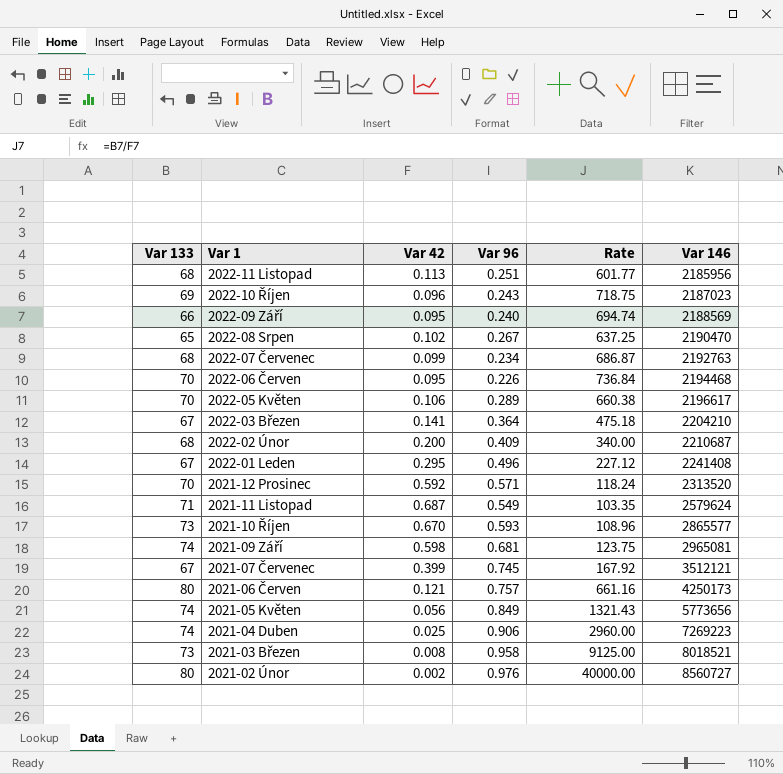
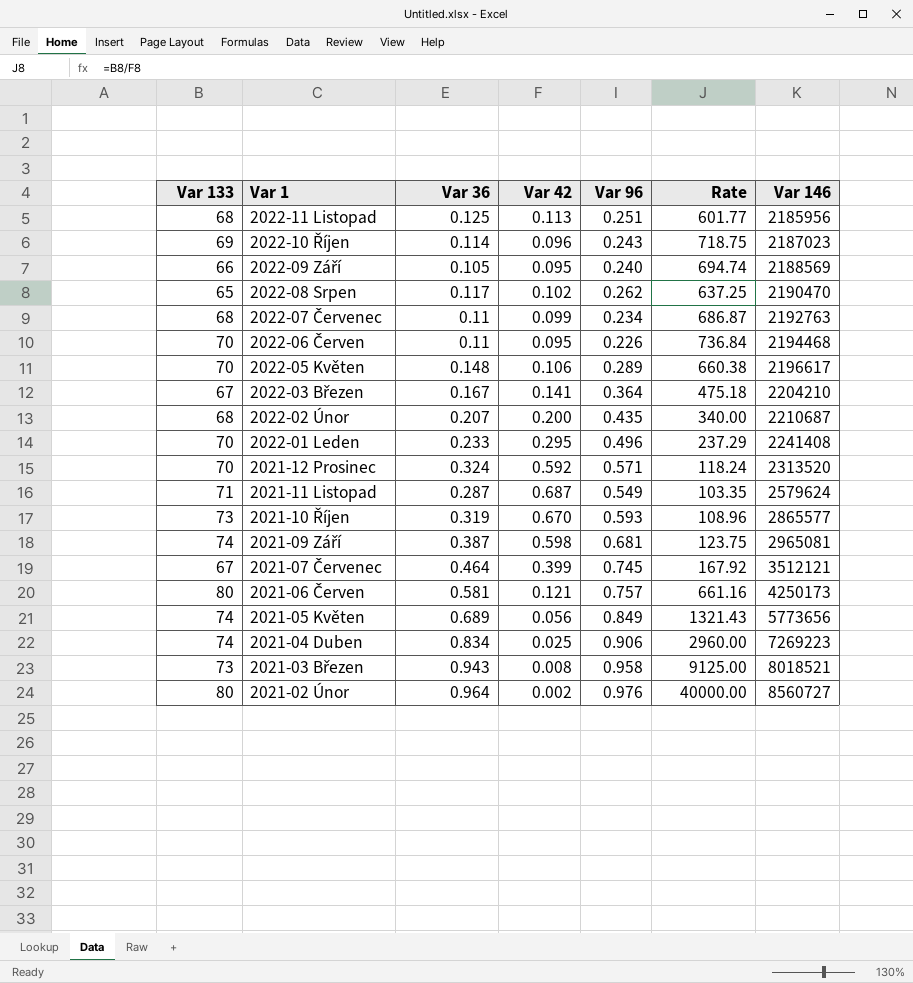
column Var 36 | position: none -> 3
2022-08 Srpen | Var 96: 0.267 -> 0.262
2022-02 Únor | Var 96: 0.409 -> 0.435
2022-01 Leden | Var 133: 67 -> 70
2022-01 Leden | Rate: 227.12 -> 237.29

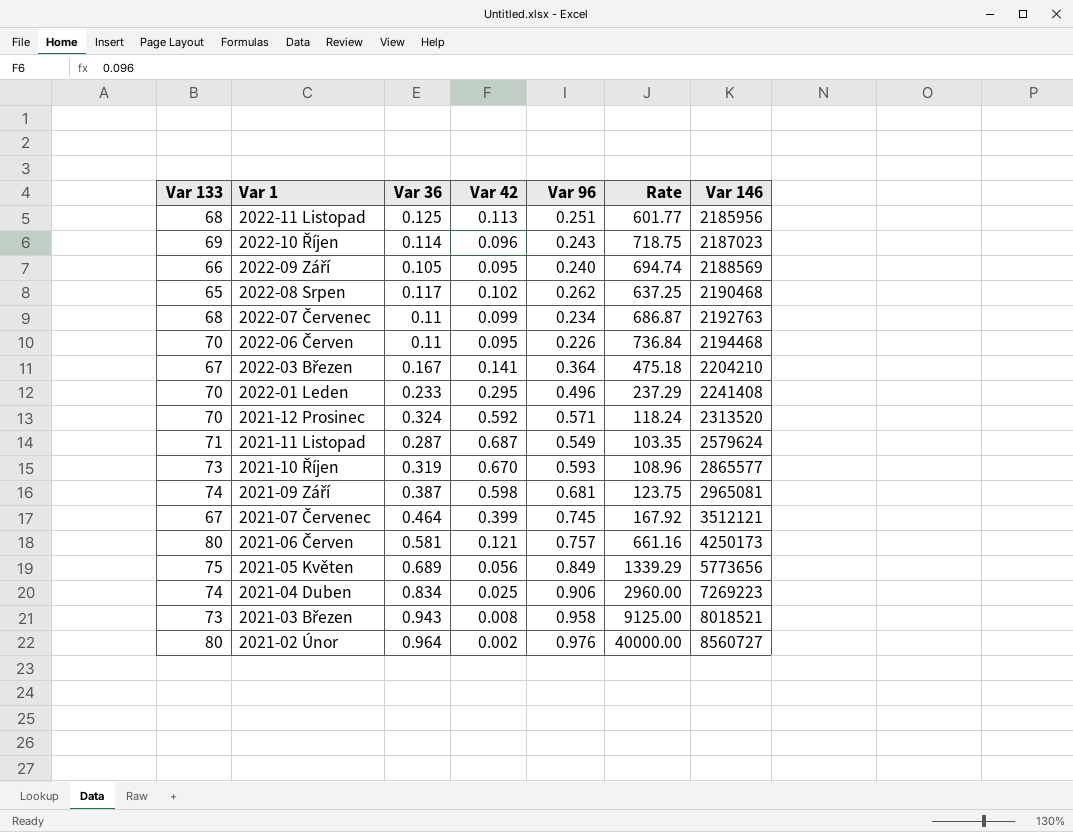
row 2022-05 Květen: 70 | 0.148 | 0.106 | 0.289 | 660.38 | 2196617 -> none
row 2022-02 Únor: 68 | 0.207 | 0.200 | 0.435 | 340.00 | 2210687 -> none
2022-08 Srpen | Var 146: 2190470 -> 2190468
2021-05 Květen | Var 133: 74 -> 75
2021-05 Květen | Rate: 1321.43 -> 1339.29

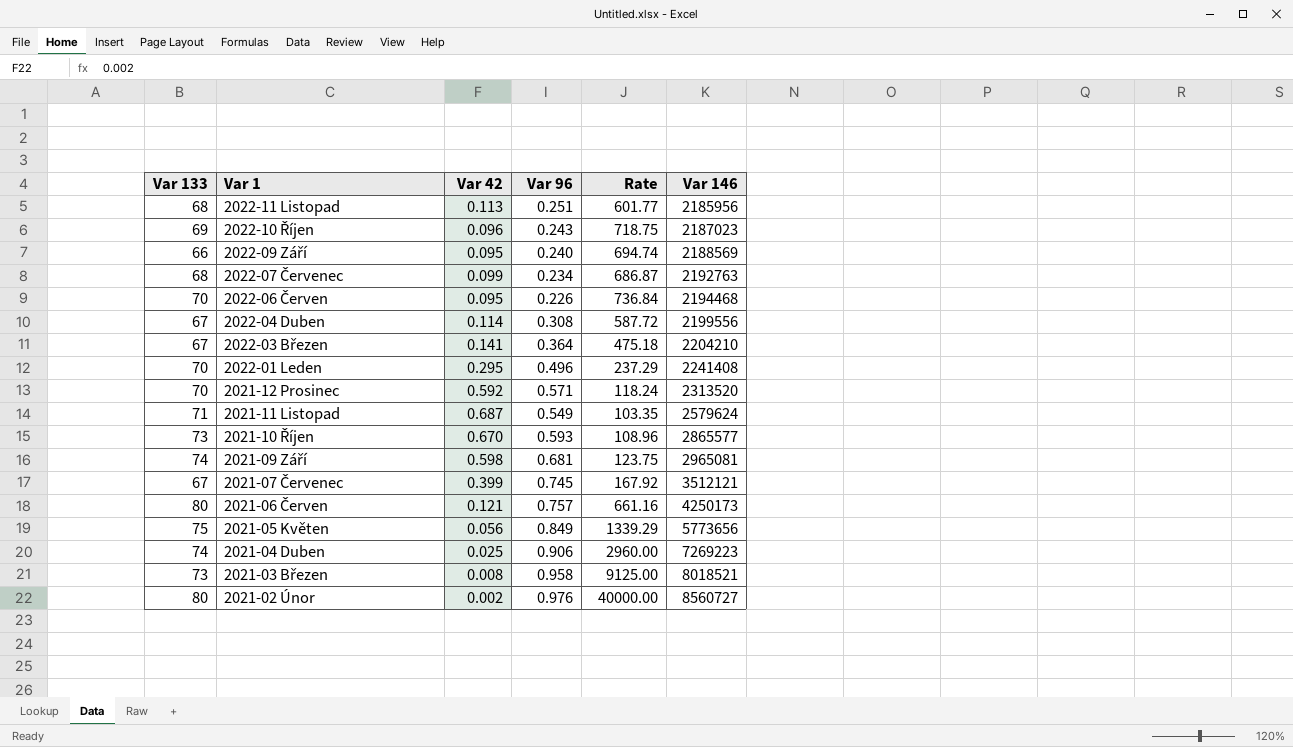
column Var 36 | position: 3 -> none
row 2022-08 Srpen: 65 | 0.117 | 0.102 | 0.262 | 637.25 | 2190468 -> none
row 2022-04 Duben: none -> 67 | 0.114 | 0.308 | 587.72 | 2199556

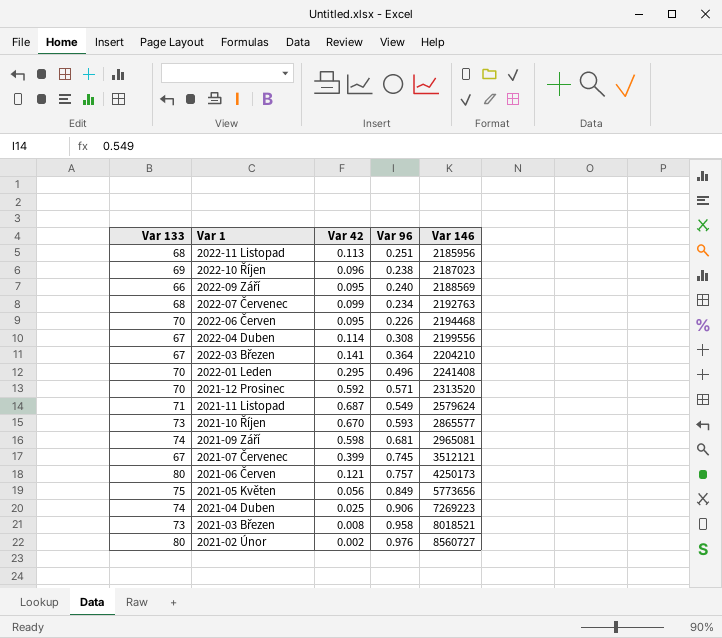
column Rate | formula: [Var 133] / [Var 42] -> none
2022-10 Říjen | Var 96: 0.243 -> 0.238

